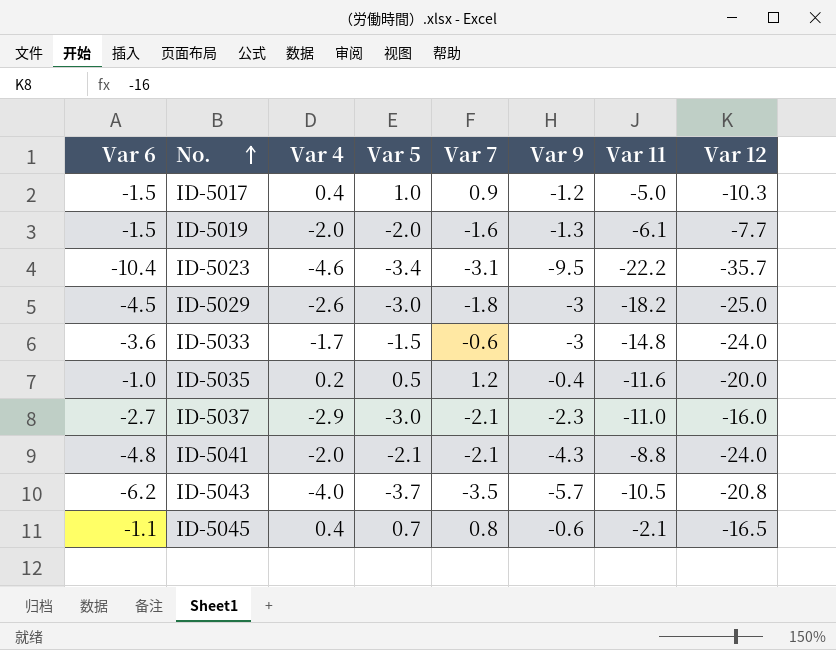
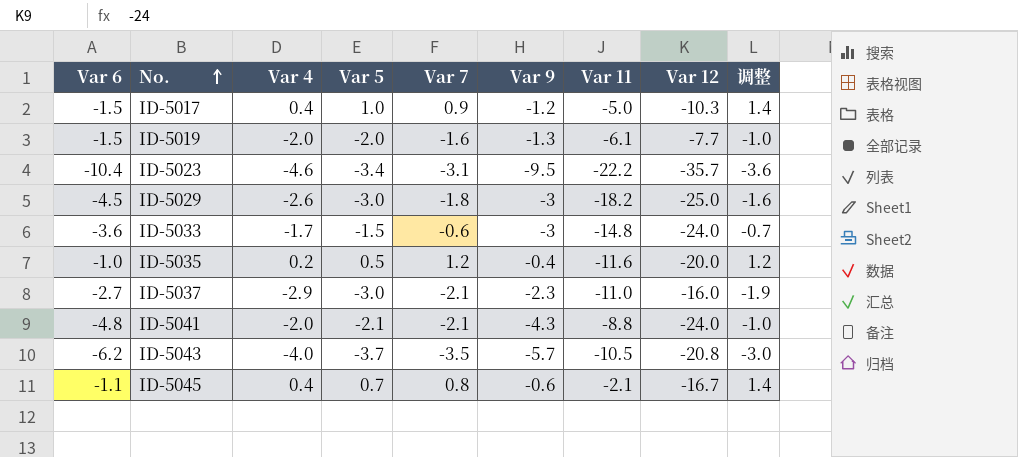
column 调整 | formula: none -> [Var 4] + 1
ID-5045 | Var 12: -16.5 -> -16.7

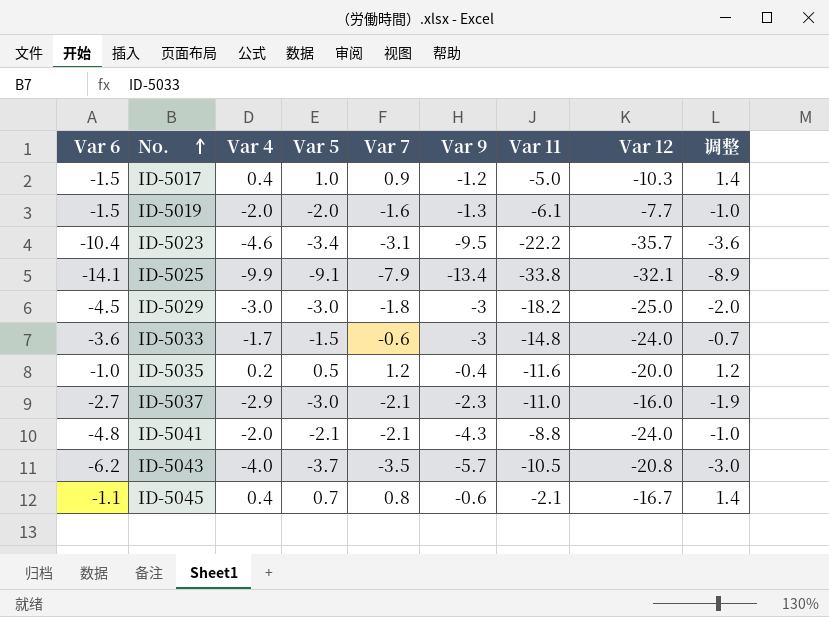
row ID-5025: none -> -14.1 | -9.9 | -9.1 | -7.9 | -13.4 | -33.8 | -32.1 | -8.9
ID-5029 | Var 4: -2.6 -> -3.0
ID-5029 | 调整: -1.6 -> -2.0

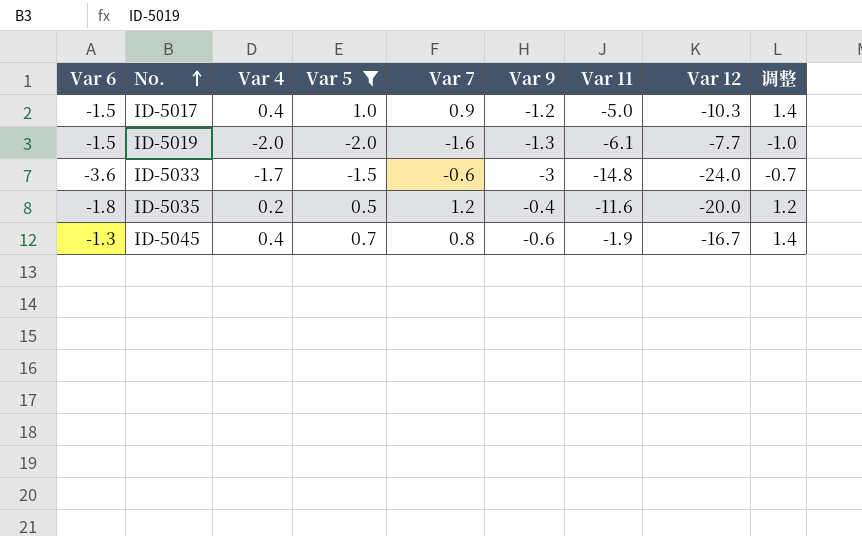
filter: none -> Var 5 >= -2.0
ID-5035 | Var 6: -1.0 -> -1.8
ID-5045 | Var 6: -1.1 -> -1.3
ID-5045 | Var 11: -2.1 -> -1.9

